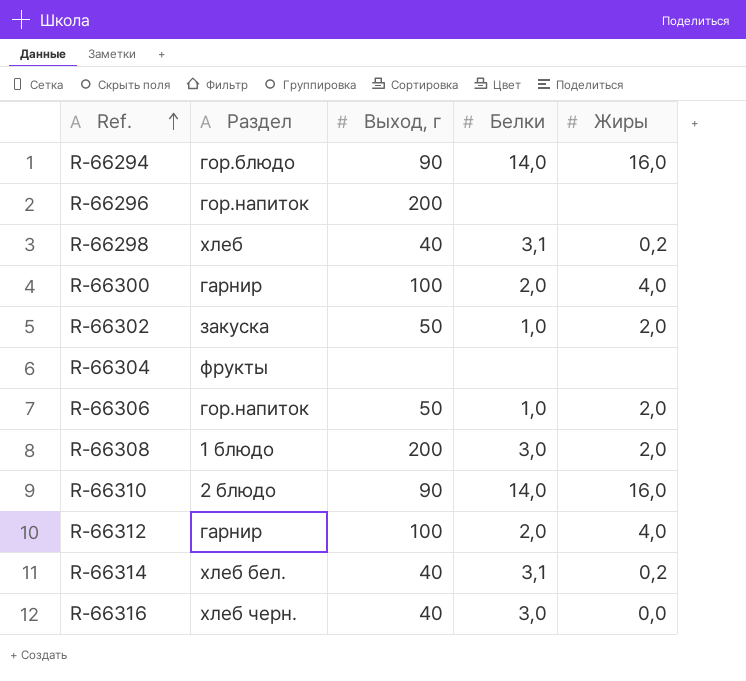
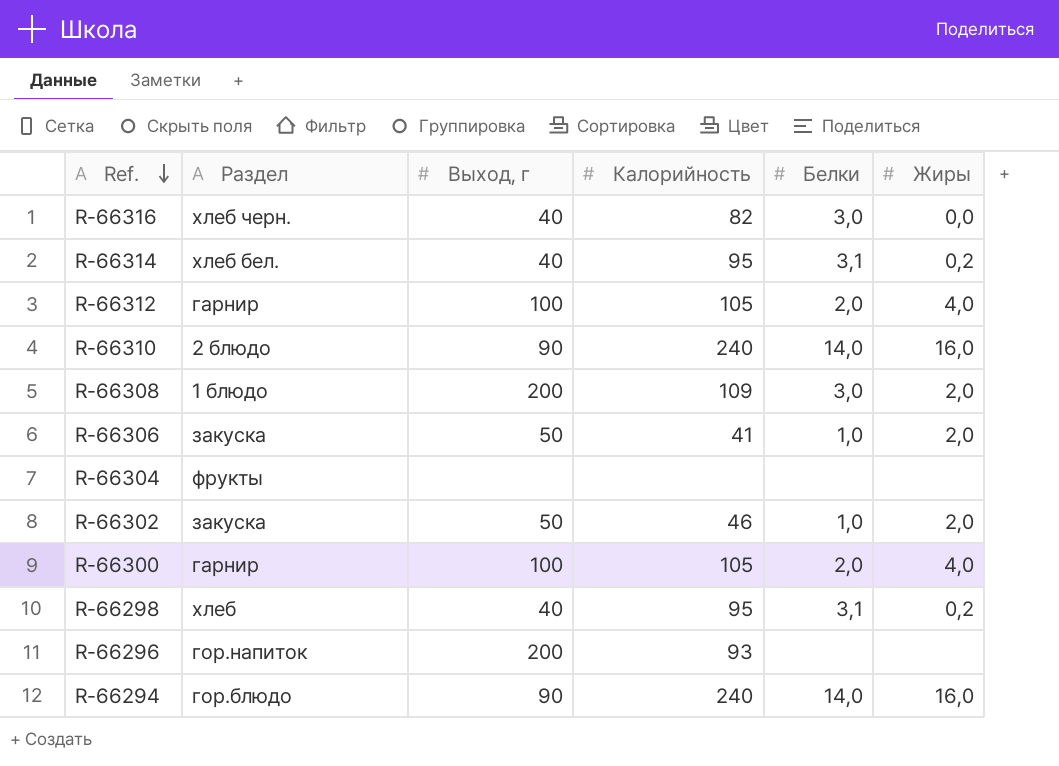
row order: Ref. ascending -> Ref. descending
column Калорийность | position: none -> 4
R-66306 | Раздел: гор.напиток -> закуска

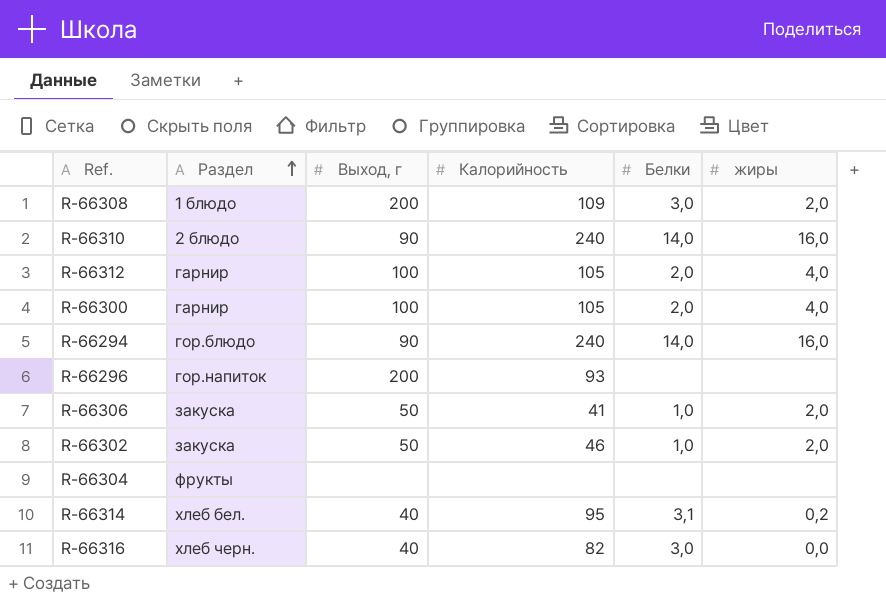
row order: Ref. descending -> Раздел ascending
column name: Жиры -> жиры
row R-66298: хлеб | 40 | 95 | 3,1 | 0,2 -> none

